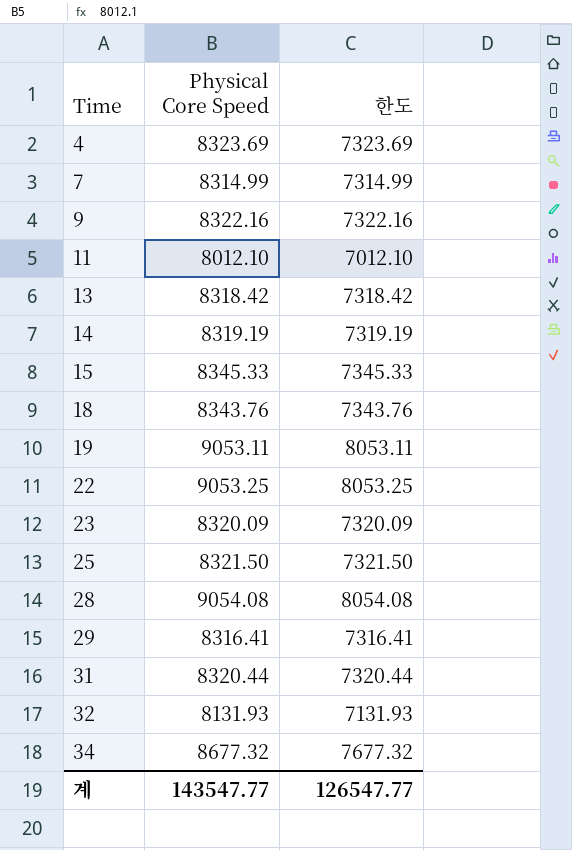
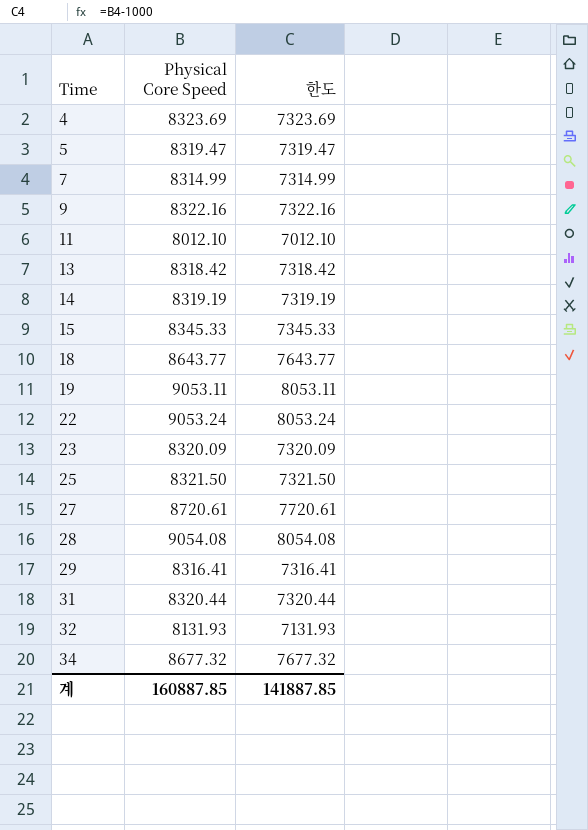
row 5: none -> 8319.47 | 7319.47
18 | Physical Core Speed: 8343.76 -> 8643.77
18 | 한도: 7343.76 -> 7643.77
22 | Physical Core Speed: 9053.25 -> 9053.24
22 | 한도: 8053.25 -> 8053.24
row 27: none -> 8720.61 | 7720.61
계 | Physical Core Speed: 143547.77 -> 160887.85
계 | 한도: 126547.77 -> 141887.85

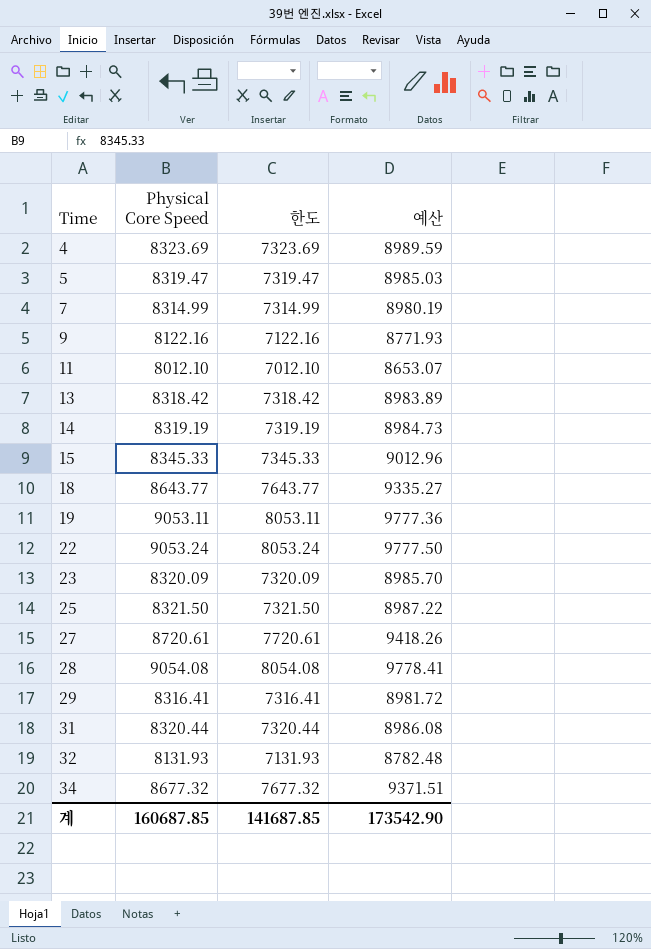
column 예산 | formula: none -> [Physical Core Speed] * 1.08
9 | Physical Core Speed: 8322.16 -> 8122.16
9 | 한도: 7322.16 -> 7122.16
계 | Physical Core Speed: 160887.85 -> 160687.85
계 | 한도: 141887.85 -> 141687.85

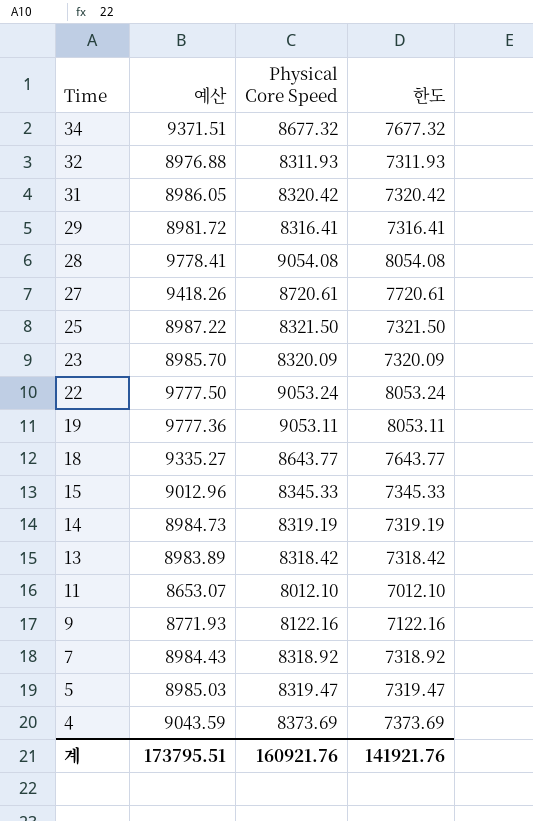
row order: Time ascending -> Time descending
column 예산 | position: 4 -> 2
32 | 예산: 8782.48 -> 8976.88
32 | Physical Core Speed: 8131.93 -> 8311.93
32 | 한도: 7131.93 -> 7311.93
31 | 예산: 8986.08 -> 8986.05
31 | Physical Core Speed: 8320.44 -> 8320.42
31 | 한도: 7320.44 -> 7320.42
7 | 예산: 8980.19 -> 8984.43
7 | Physical Core Speed: 8314.99 -> 8318.92
7 | 한도: 7314.99 -> 7318.92
4 | 예산: 8989.59 -> 9043.59
4 | Physical Core Speed: 8323.69 -> 8373.69
4 | 한도: 7323.69 -> 7373.69
계 | 예산: 173542.90 -> 173795.51
계 | Physical Core Speed: 160687.85 -> 160921.76
계 | 한도: 141687.85 -> 141921.76

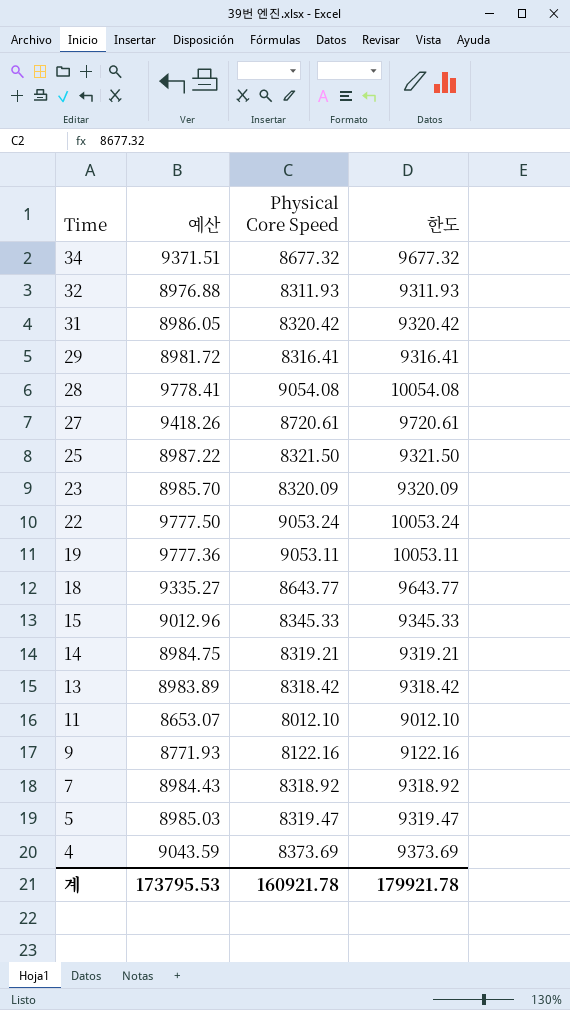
column 한도 | formula: [Physical Core Speed] - 1000 -> [Physical Core Speed] + 1000
14 | 예산: 8984.73 -> 8984.75
14 | Physical Core Speed: 8319.19 -> 8319.21
계 | 예산: 173795.51 -> 173795.53
계 | Physical Core Speed: 160921.76 -> 160921.78
계 | 한도: 141921.76 -> 179921.78

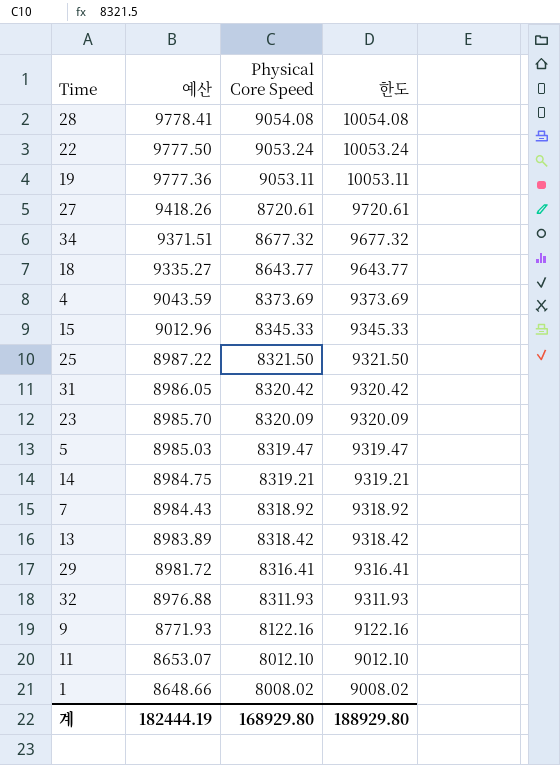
row order: Time descending -> 예산 descending
row 1: none -> 8648.66 | 8008.02 | 9008.02
계 | 예산: 173795.53 -> 182444.19
계 | Physical Core Speed: 160921.78 -> 168929.80
계 | 한도: 179921.78 -> 188929.80

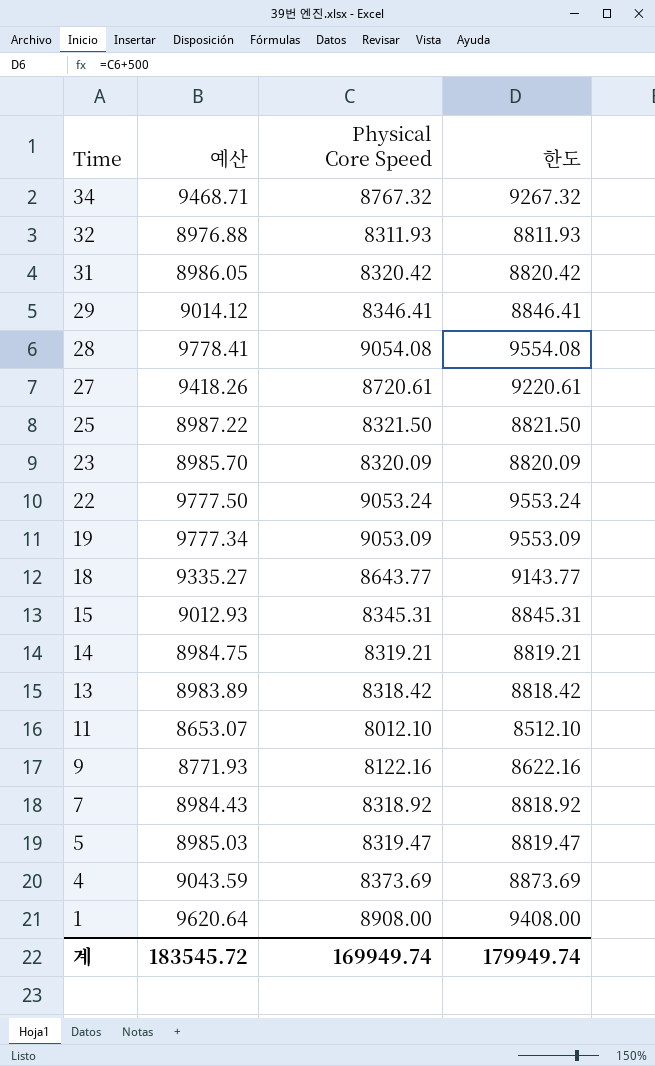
row order: 예산 descending -> Time descending
column 한도 | formula: [Physical Core Speed] + 1000 -> [Physical Core Speed] + 500
34 | 예산: 9371.51 -> 9468.71
34 | Physical Core Speed: 8677.32 -> 8767.32
29 | 예산: 8981.72 -> 9014.12
29 | Physical Core Speed: 8316.41 -> 8346.41
19 | 예산: 9777.36 -> 9777.34
19 | Physical Core Speed: 9053.11 -> 9053.09
15 | 예산: 9012.96 -> 9012.93
15 | Physical Core Speed: 8345.33 -> 8345.31
1 | 예산: 8648.66 -> 9620.64
1 | Physical Core Speed: 8008.02 -> 8908.00
계 | 예산: 182444.19 -> 183545.72
계 | Physical Core Speed: 168929.80 -> 169949.74
계 | 한도: 188929.80 -> 179949.74

